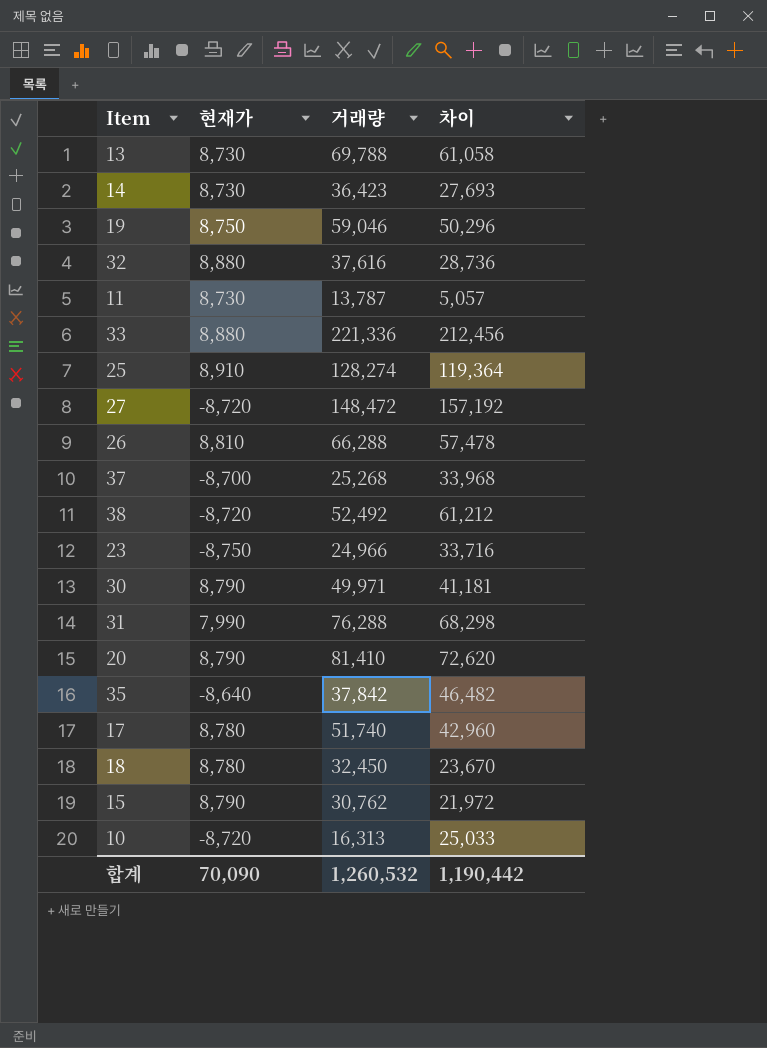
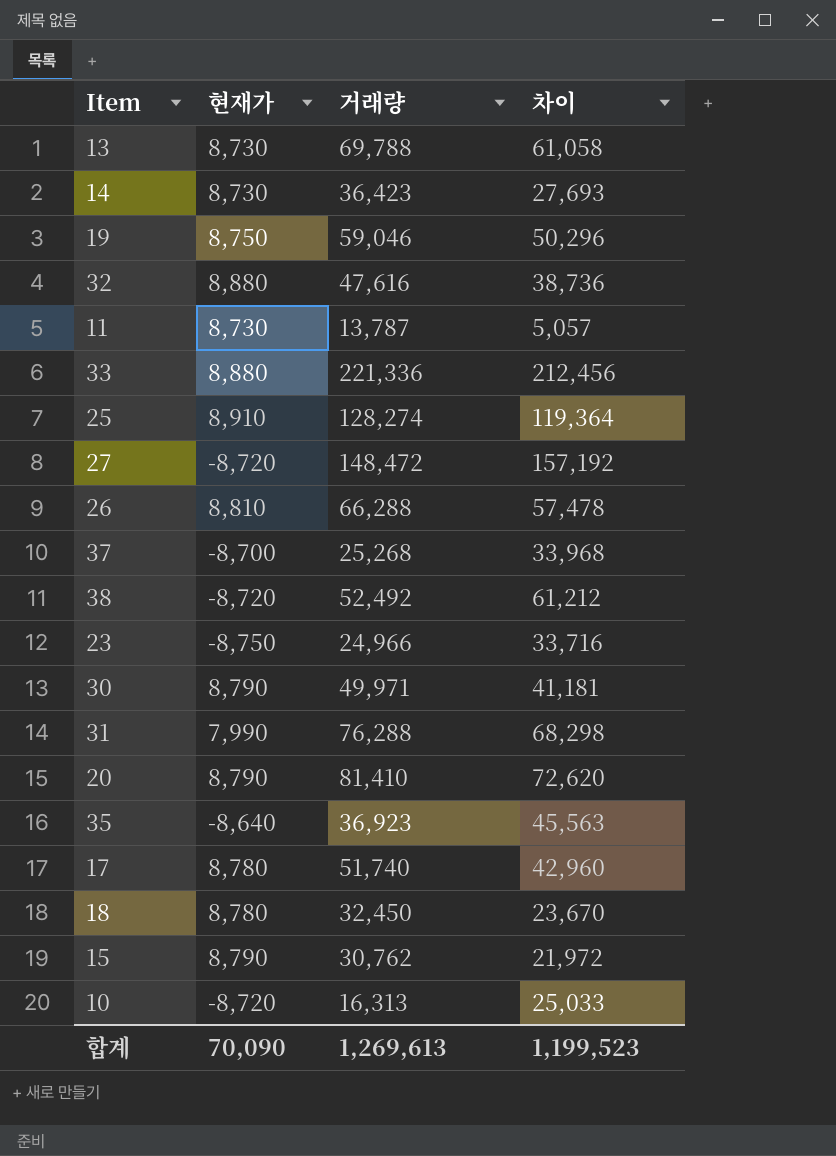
32 | 거래량: 37,616 -> 47,616
32 | 차이: 28,736 -> 38,736
35 | 거래량: 37,842 -> 36,923
35 | 차이: 46,482 -> 45,563
합계 | 거래량: 1,260,532 -> 1,269,613
합계 | 차이: 1,190,442 -> 1,199,523

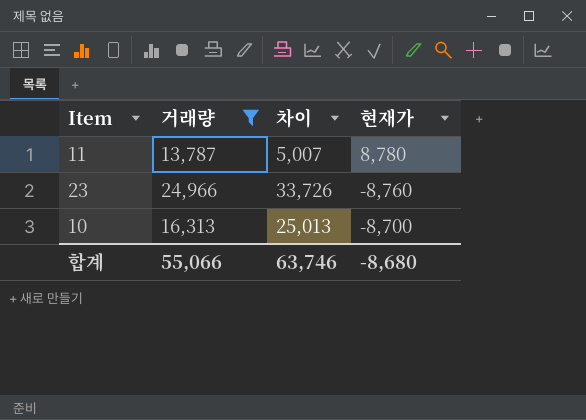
filter: none -> 거래량 <= 24,966
column 현재가 | position: 2 -> 4
11 | 차이: 5,057 -> 5,007
11 | 현재가: 8,730 -> 8,780
23 | 차이: 33,716 -> 33,726
23 | 현재가: -8,750 -> -8,760
10 | 차이: 25,033 -> 25,013
10 | 현재가: -8,720 -> -8,700
합계 | 거래량: 1,269,613 -> 55,066
합계 | 차이: 1,199,523 -> 63,746
합계 | 현재가: 70,090 -> -8,680

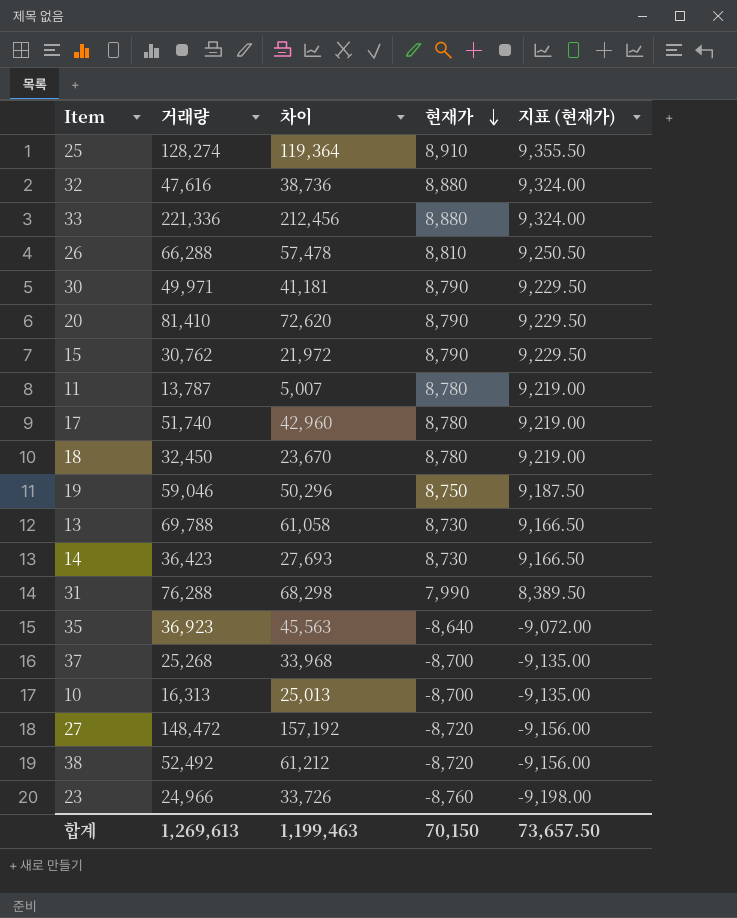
filter: 거래량 <= 24,966 -> none
row order: none -> 현재가 descending
column 지표 (현재가) | formula: none -> [현재가] * 1.05
합계 | 거래량: 55,066 -> 1,269,613
합계 | 차이: 63,746 -> 1,199,463
합계 | 현재가: -8,680 -> 70,150

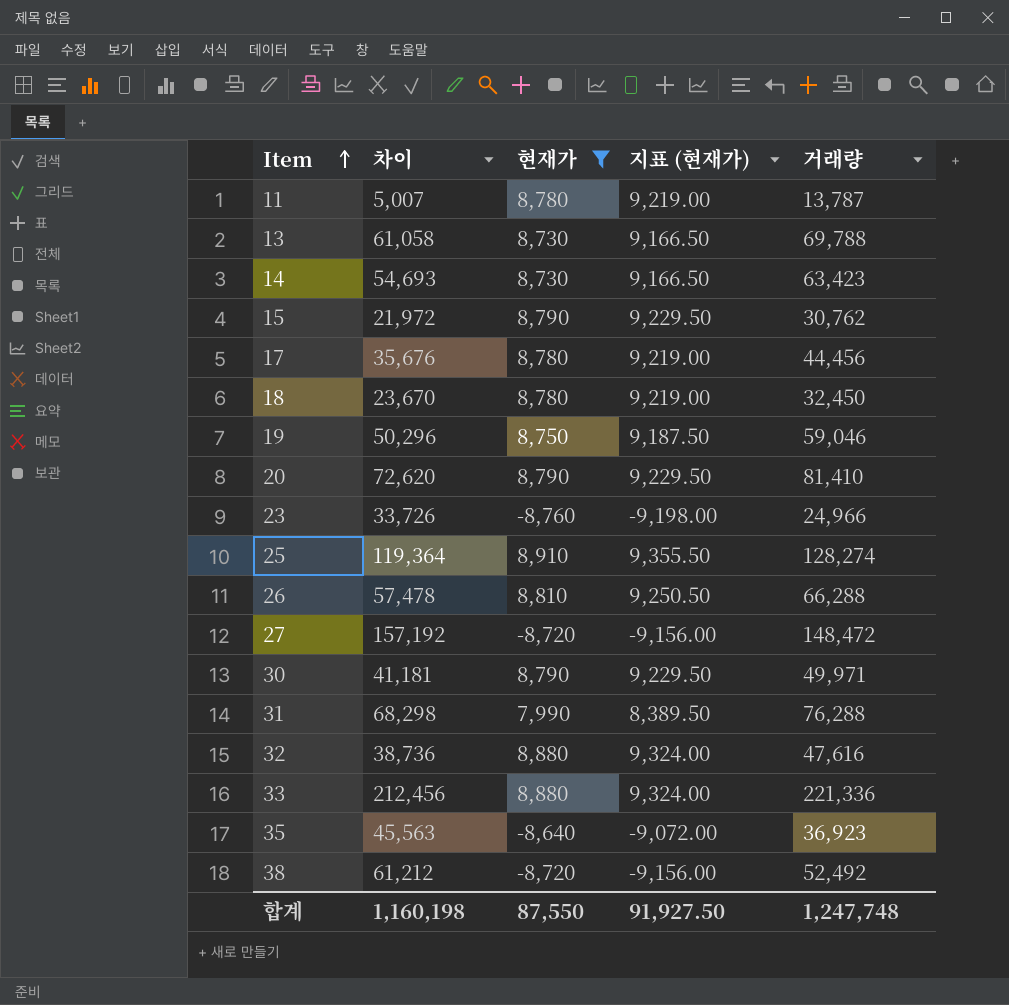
filter: none -> 현재가 != -8,700
row order: 현재가 descending -> Item ascending
column 거래량 | position: 2 -> 5
14 | 차이: 27,693 -> 54,693
14 | 거래량: 36,423 -> 63,423
17 | 차이: 42,960 -> 35,676
17 | 거래량: 51,740 -> 44,456
합계 | 차이: 1,199,463 -> 1,160,198
합계 | 현재가: 70,150 -> 87,550
합계 | 지표 (현재가): 73,657.50 -> 91,927.50
합계 | 거래량: 1,269,613 -> 1,247,748

